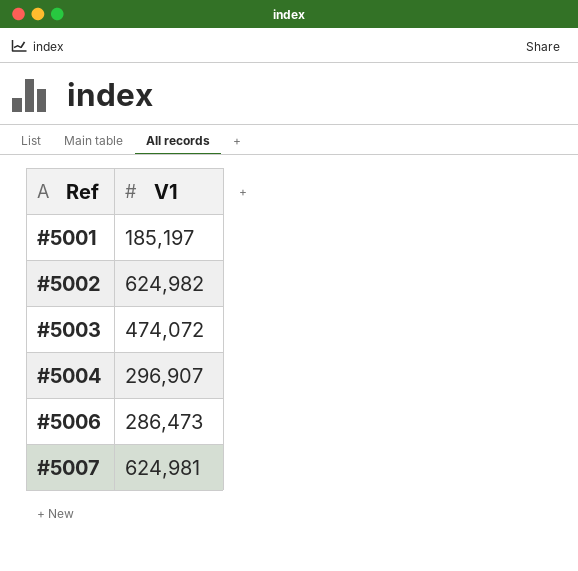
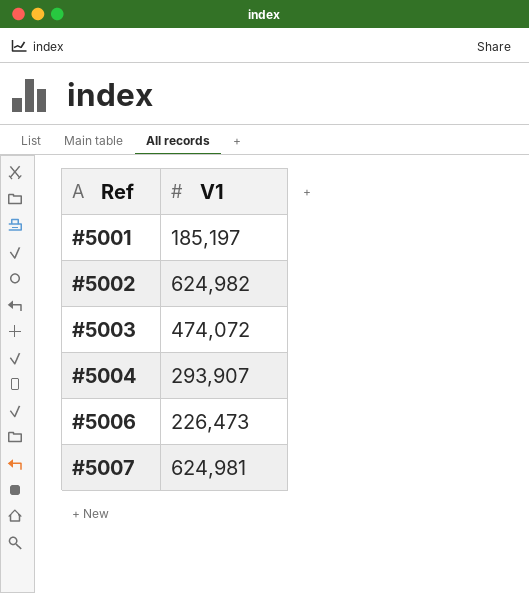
#5004 | V1: 296,907 -> 293,907
#5006 | V1: 286,473 -> 226,473

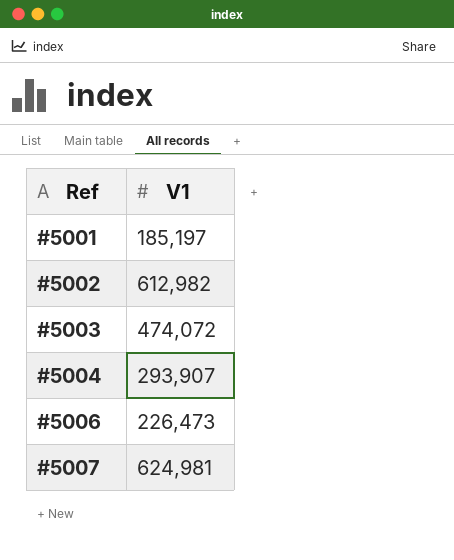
#5002 | V1: 624,982 -> 612,982

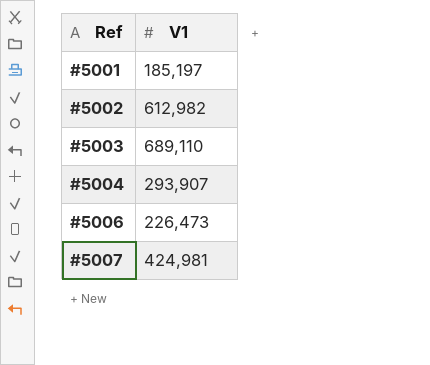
#5003 | V1: 474,072 -> 689,110
#5007 | V1: 624,981 -> 424,981

